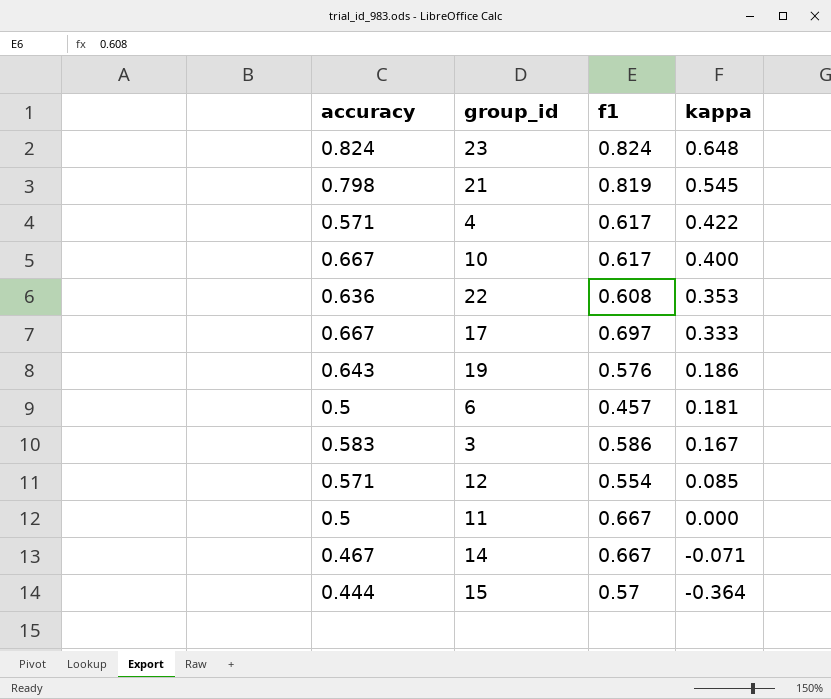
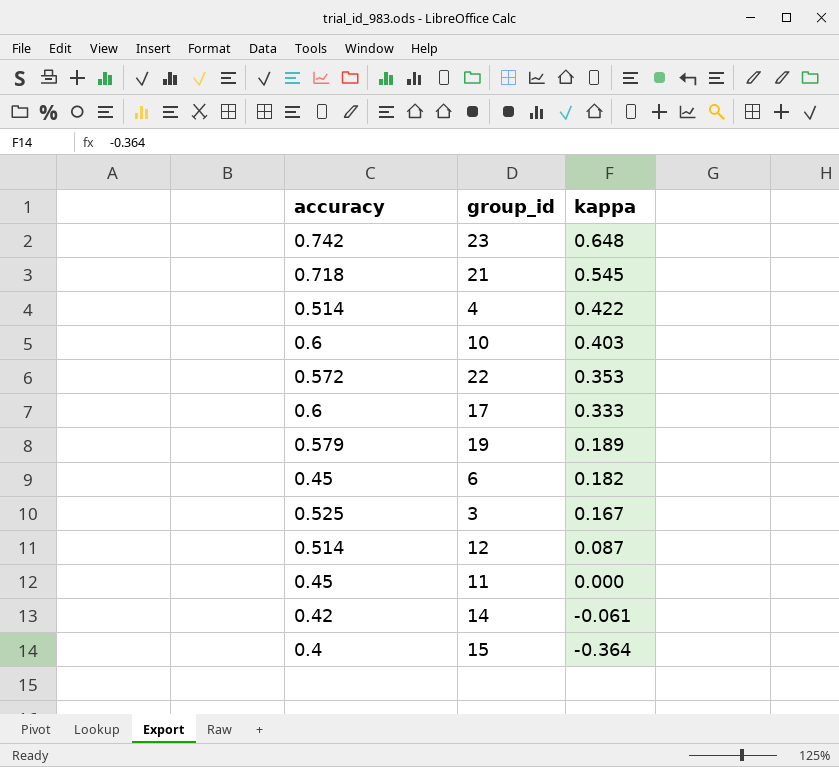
column f1 | position: 3 -> none
23 | accuracy: 0.824 -> 0.742
21 | accuracy: 0.798 -> 0.718
4 | accuracy: 0.571 -> 0.514
10 | accuracy: 0.667 -> 0.6
10 | kappa: 0.400 -> 0.403
22 | accuracy: 0.636 -> 0.572
17 | accuracy: 0.667 -> 0.6
19 | accuracy: 0.643 -> 0.579
19 | kappa: 0.186 -> 0.189
6 | accuracy: 0.5 -> 0.45
6 | kappa: 0.181 -> 0.182
3 | accuracy: 0.583 -> 0.525
12 | accuracy: 0.571 -> 0.514
12 | kappa: 0.085 -> 0.087
11 | accuracy: 0.5 -> 0.45
14 | accuracy: 0.467 -> 0.42
14 | kappa: -0.071 -> -0.061
15 | accuracy: 0.444 -> 0.4

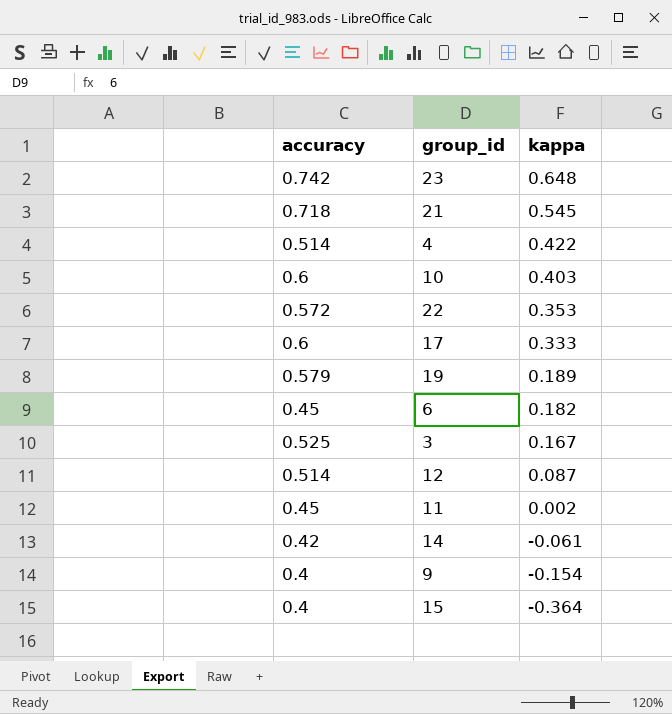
11 | kappa: 0.000 -> 0.002
row 9: none -> 0.4 | -0.154

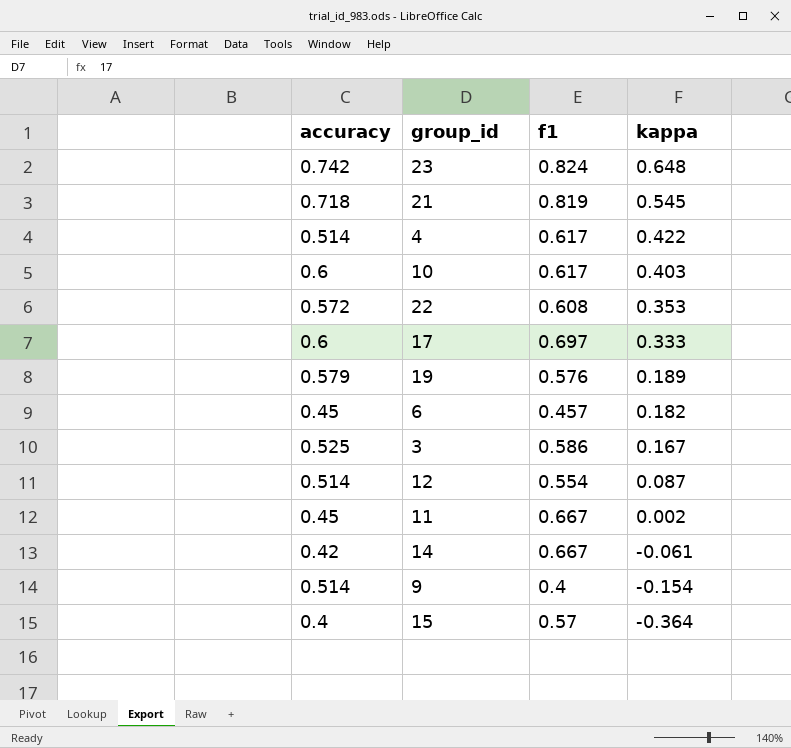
column f1 | position: none -> 3
9 | accuracy: 0.4 -> 0.514

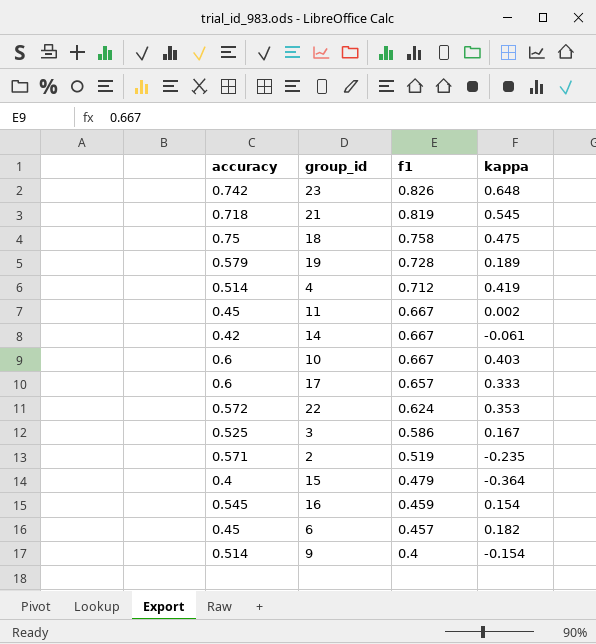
row order: kappa descending -> f1 descending
row 12: 0.514 | 0.554 | 0.087 -> none
23 | f1: 0.824 -> 0.826
row 18: none -> 0.75 | 0.758 | 0.475
19 | f1: 0.576 -> 0.728
4 | f1: 0.617 -> 0.712
4 | kappa: 0.422 -> 0.419
10 | f1: 0.617 -> 0.667
17 | f1: 0.697 -> 0.657
22 | f1: 0.608 -> 0.624
row 2: none -> 0.571 | 0.519 | -0.235
15 | f1: 0.57 -> 0.479
row 16: none -> 0.545 | 0.459 | 0.154

